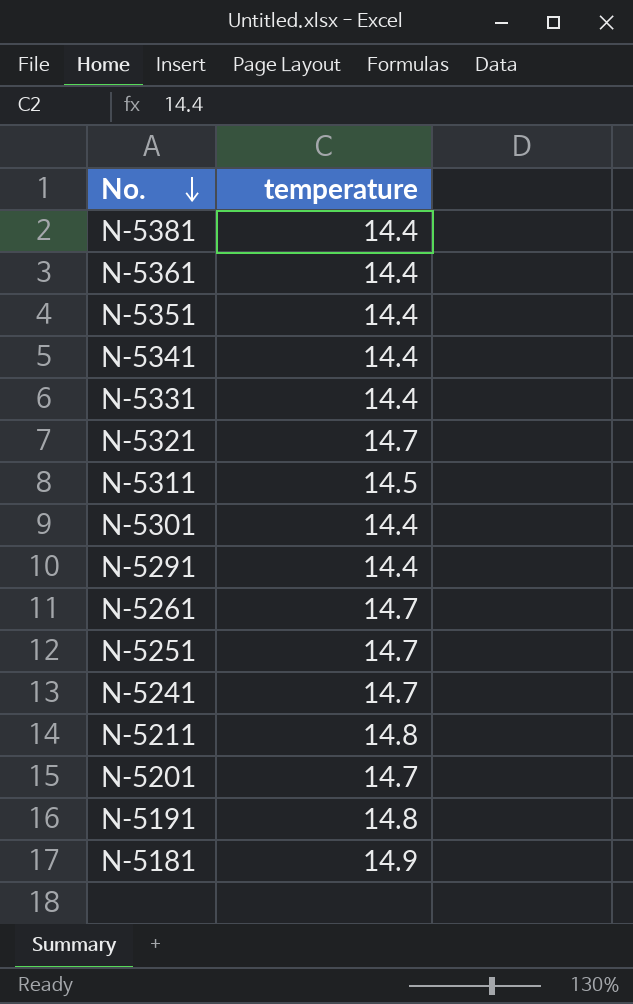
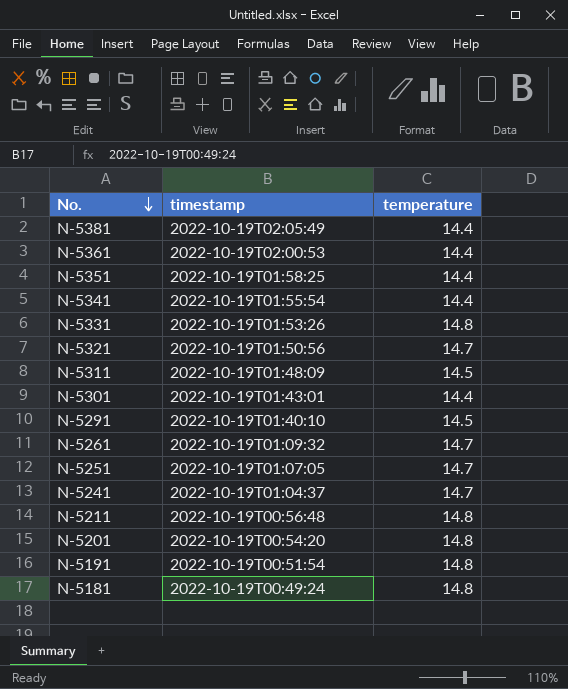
column timestamp | position: none -> 2
N-5331 | temperature: 14.4 -> 14.8
N-5291 | temperature: 14.4 -> 14.5
N-5201 | temperature: 14.7 -> 14.8
N-5181 | temperature: 14.9 -> 14.8

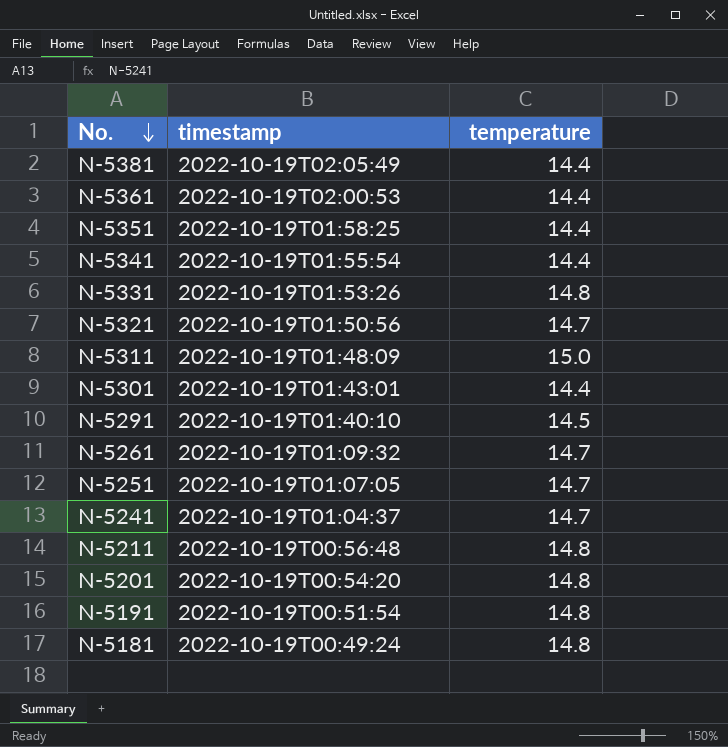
N-5311 | temperature: 14.5 -> 15.0

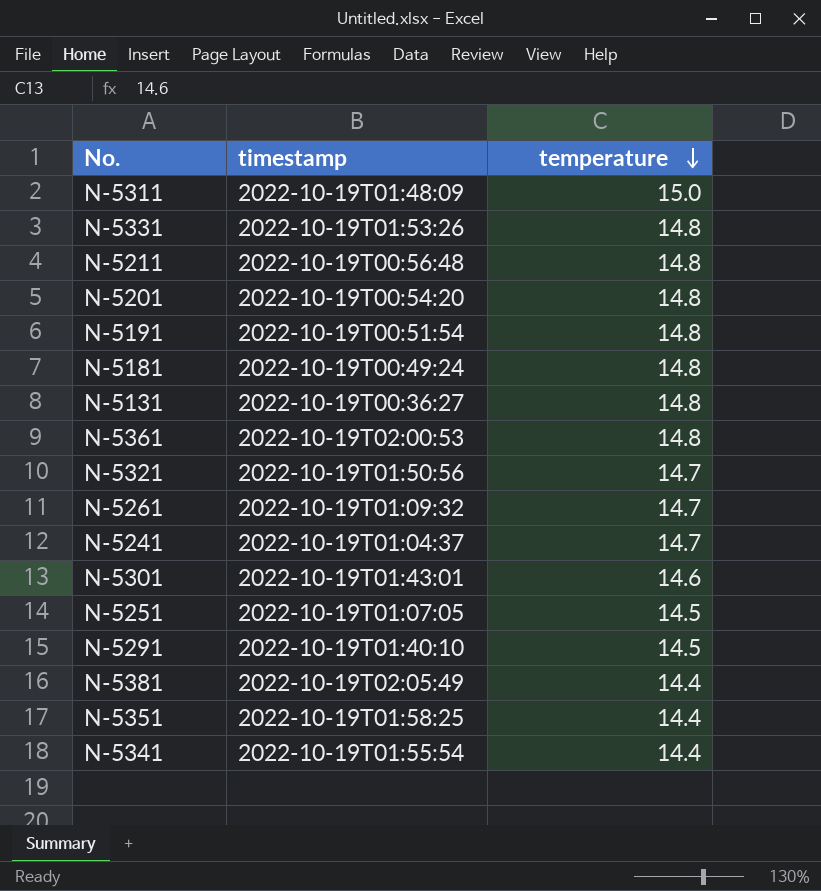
row order: No. descending -> temperature descending
row N-5131: none -> 2022-10-19T00:36:27 | 14.8
N-5361 | temperature: 14.4 -> 14.8
N-5301 | temperature: 14.4 -> 14.6
N-5251 | temperature: 14.7 -> 14.5

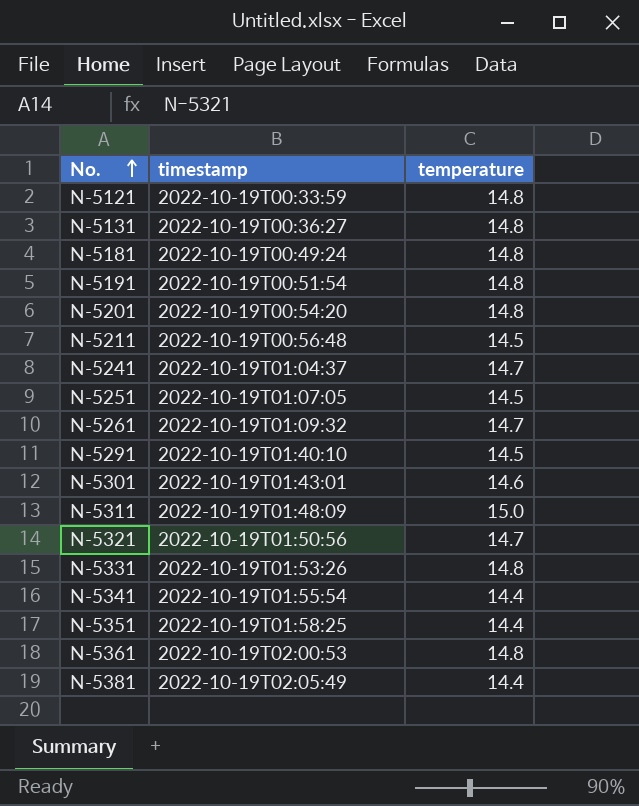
row order: temperature descending -> No. ascending
row N-5121: none -> 2022-10-19T00:33:59 | 14.8
N-5211 | temperature: 14.8 -> 14.5

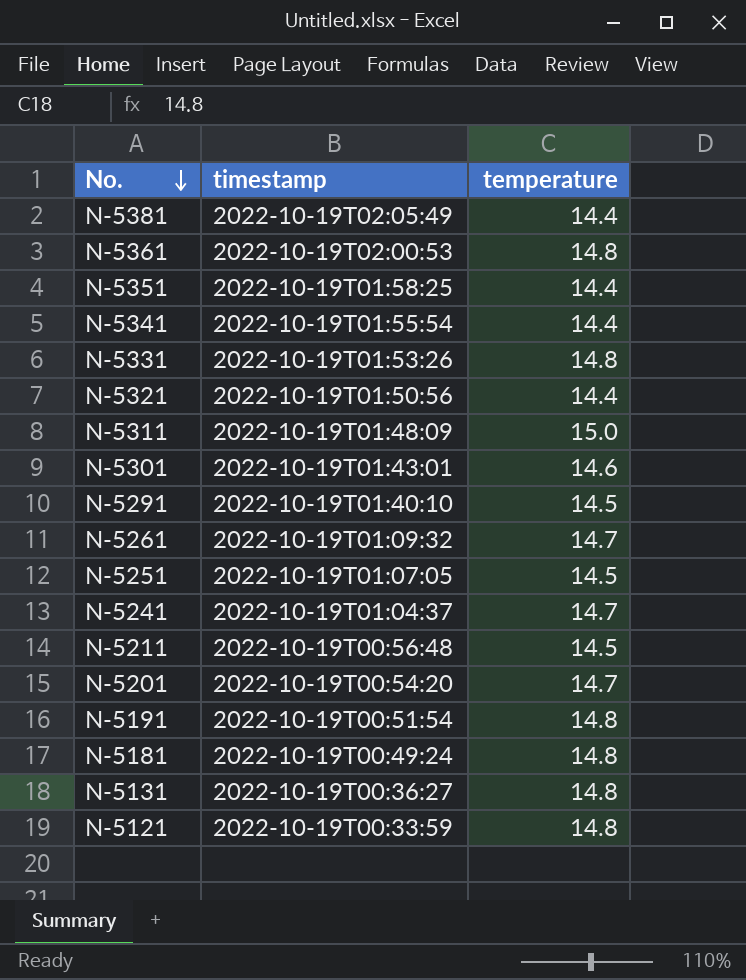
row order: No. ascending -> No. descending
N-5321 | temperature: 14.7 -> 14.4
N-5201 | temperature: 14.8 -> 14.7

